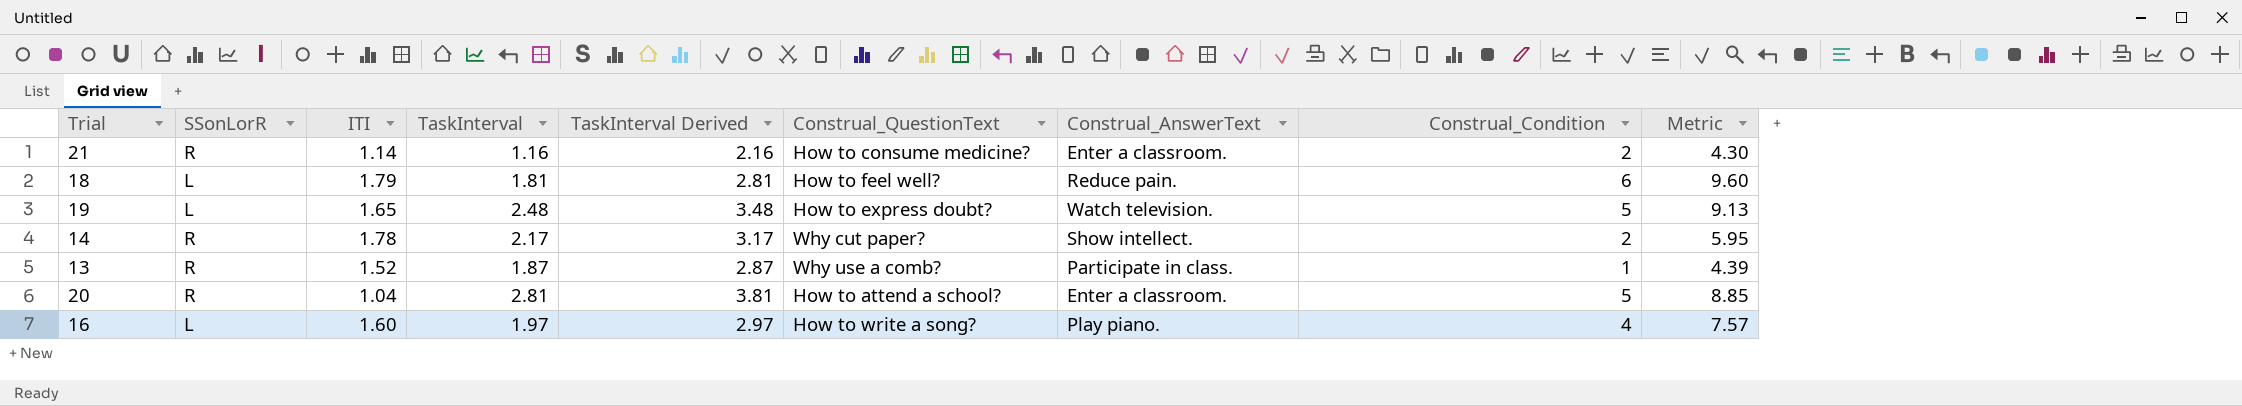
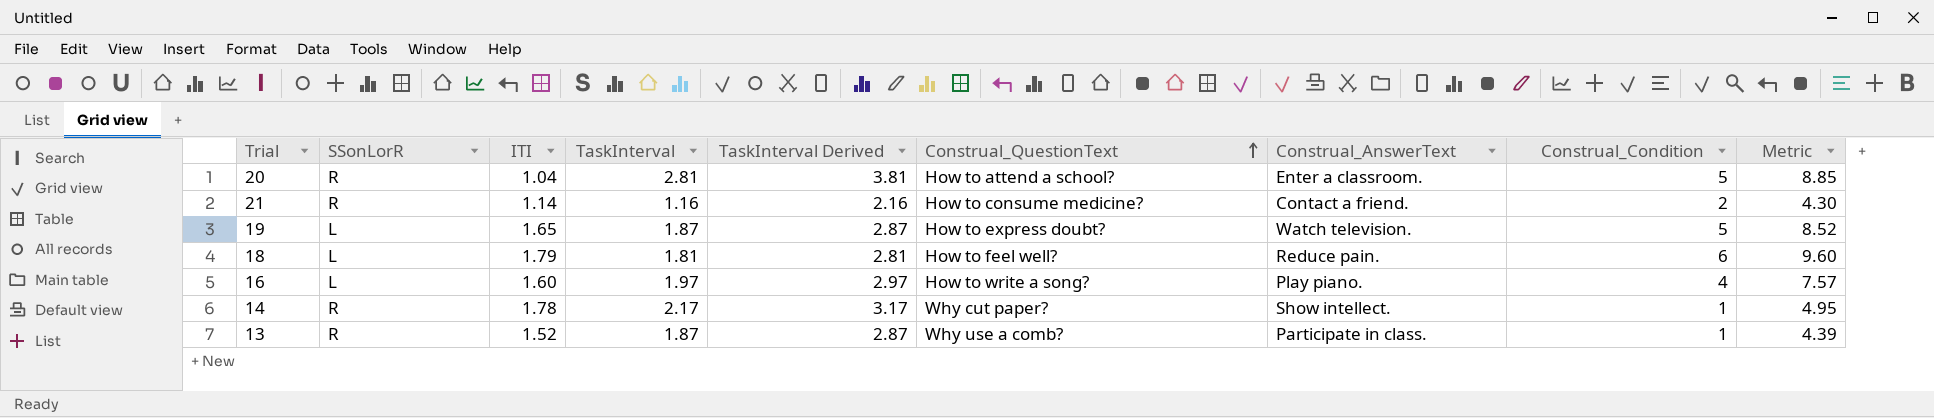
row order: none -> Construal_QuestionText ascending
21 | Construal_AnswerText: Enter a classroom. -> Contact a friend.
19 | TaskInterval: 2.48 -> 1.87
19 | TaskInterval Derived: 3.48 -> 2.87
19 | Metric: 9.13 -> 8.52
14 | Construal_Condition: 2 -> 1
14 | Metric: 5.95 -> 4.95

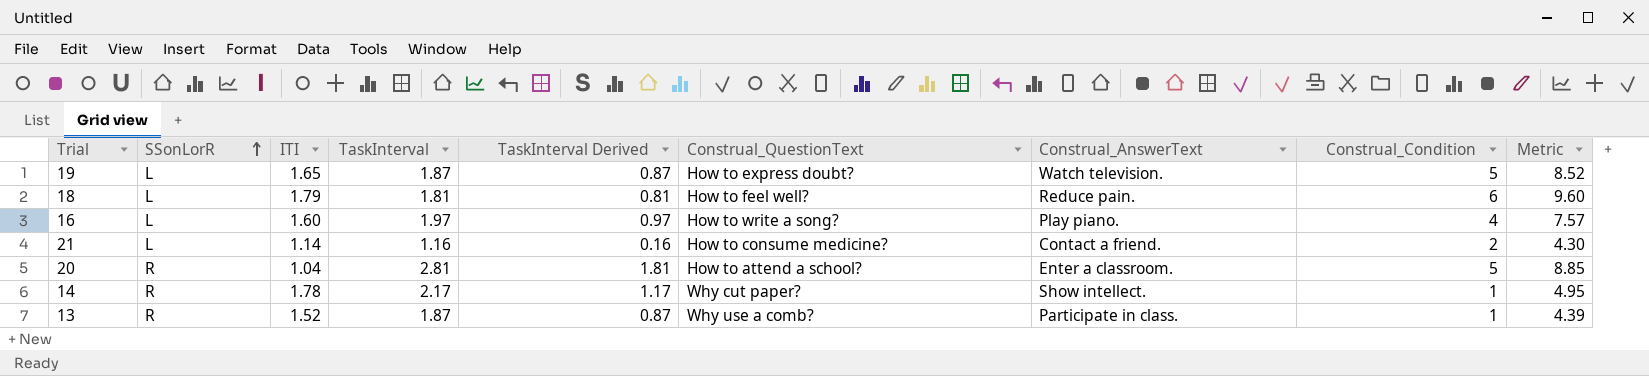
row order: Construal_QuestionText ascending -> SSonLorR ascending
column TaskInterval Derived | formula: [TaskInterval] + 1 -> [TaskInterval] - 1
21 | SSonLorR: R -> L

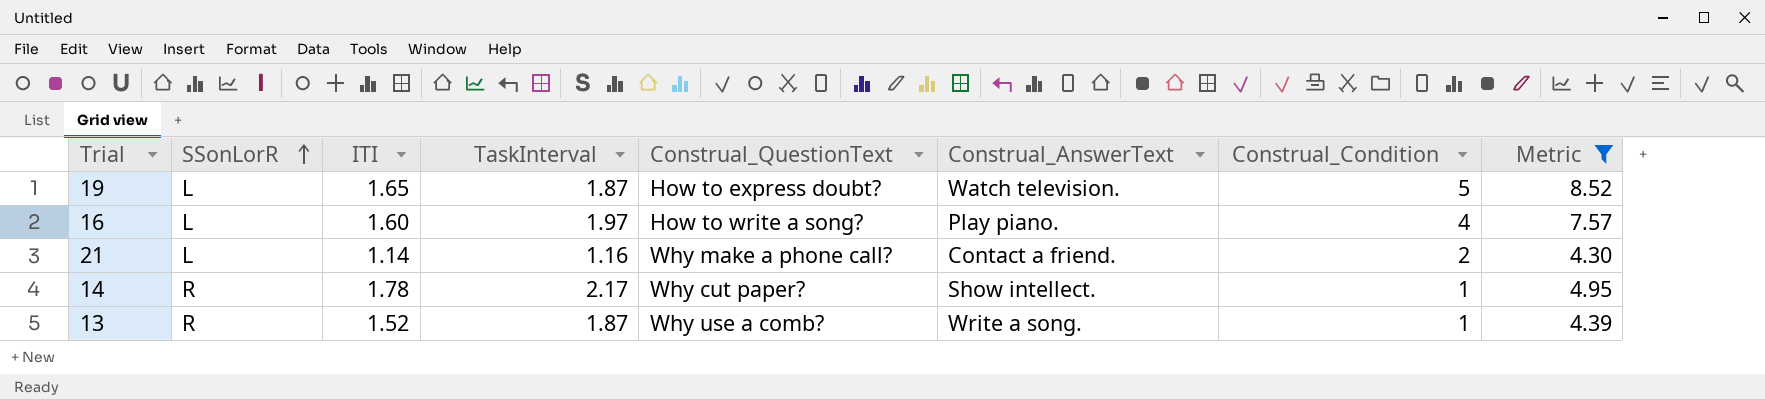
filter: none -> Metric <= 8.52
column TaskInterval Derived | formula: [TaskInterval] - 1 -> none
21 | Construal_QuestionText: How to consume medicine? -> Why make a phone call?
13 | Construal_AnswerText: Participate in class. -> Write a song.

